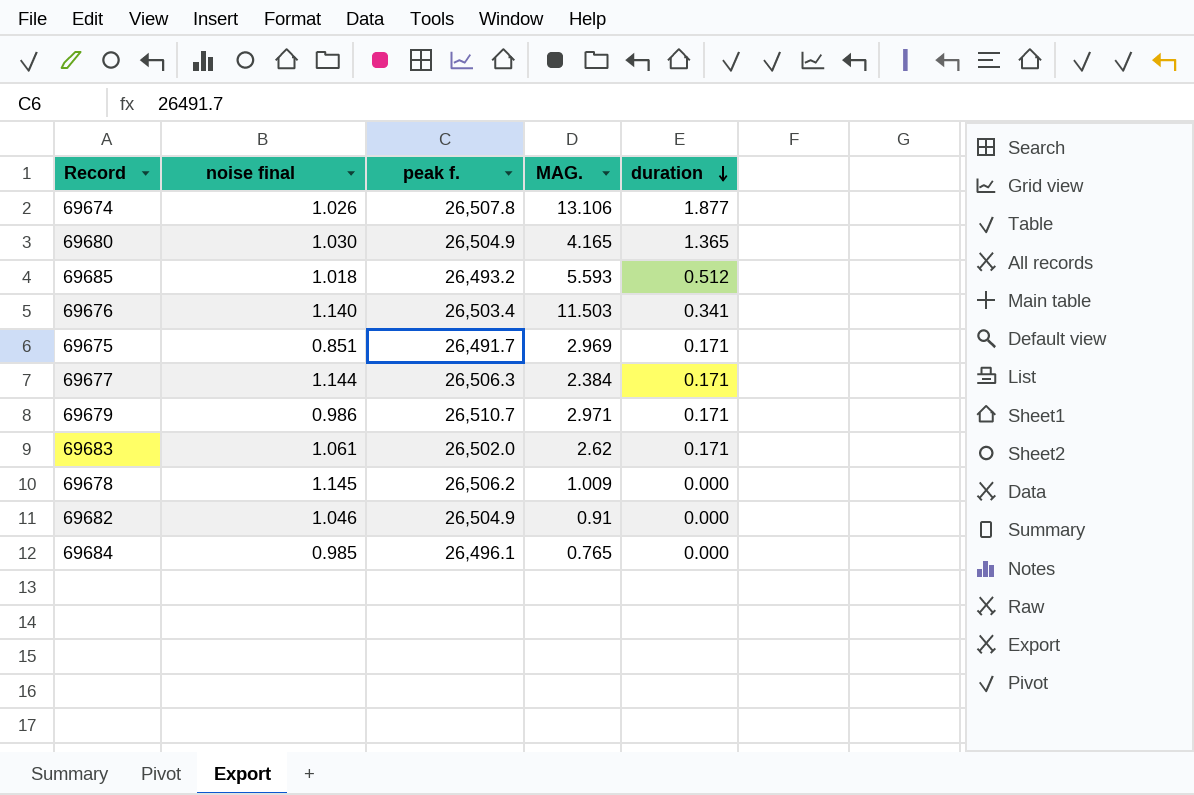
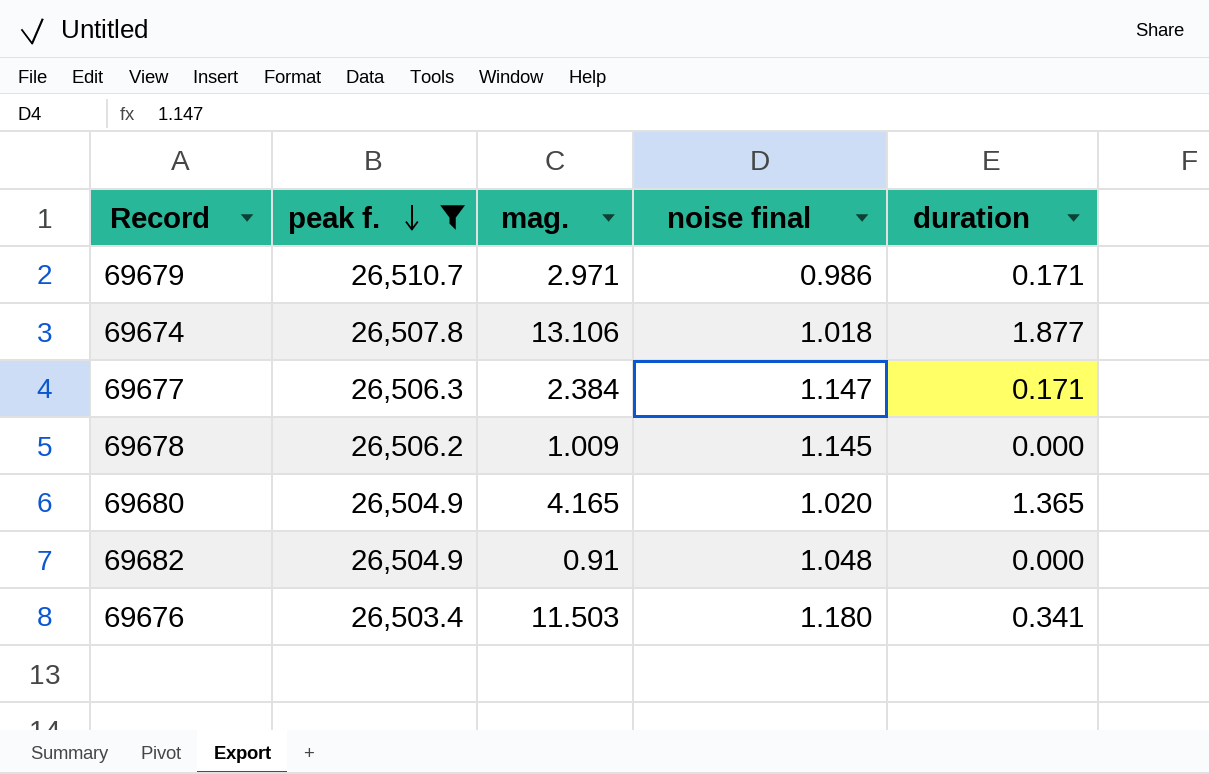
filter: none -> peak f. >= 26,503.4
row order: duration descending -> peak f. descending
column name: MAG. -> mag.
column noise final | position: 2 -> 4
69674 | noise final: 1.026 -> 1.018
69677 | noise final: 1.144 -> 1.147
69680 | noise final: 1.030 -> 1.020
69682 | noise final: 1.046 -> 1.048
69676 | noise final: 1.140 -> 1.180

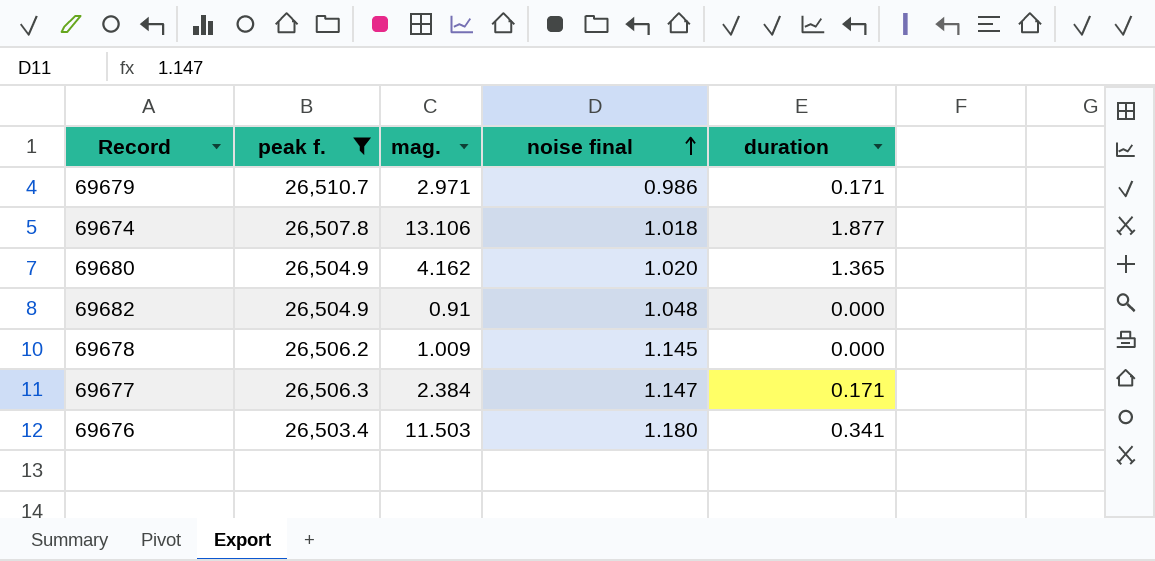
row order: peak f. descending -> noise final ascending
69680 | mag.: 4.165 -> 4.162

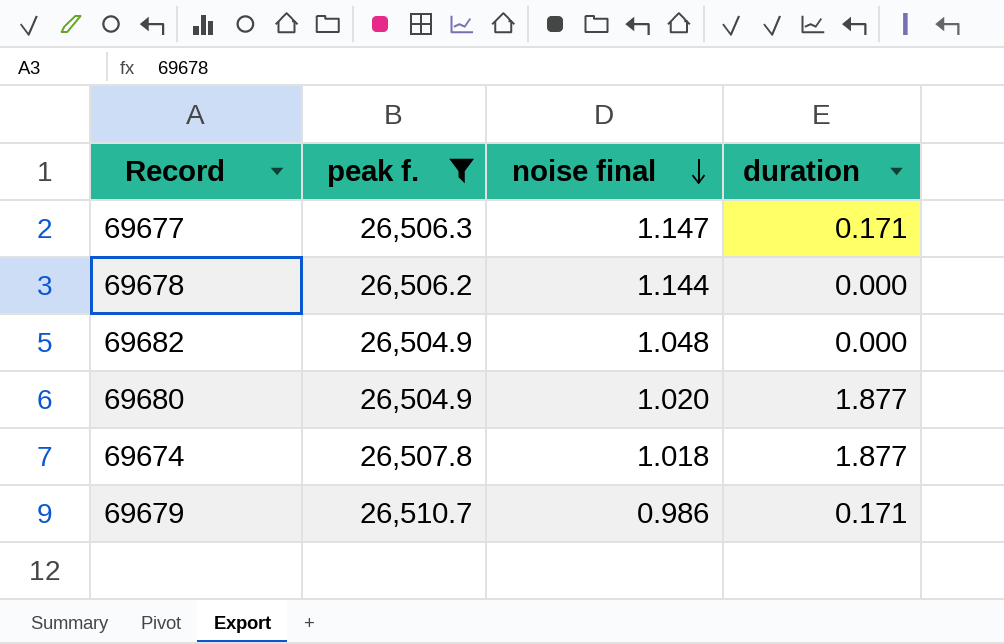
row order: noise final ascending -> noise final descending
column mag. | position: 3 -> none
row 69676: 26,503.4 | 11.503 | 1.180 | 0.341 -> none
69678 | noise final: 1.145 -> 1.144
69680 | duration: 1.365 -> 1.877

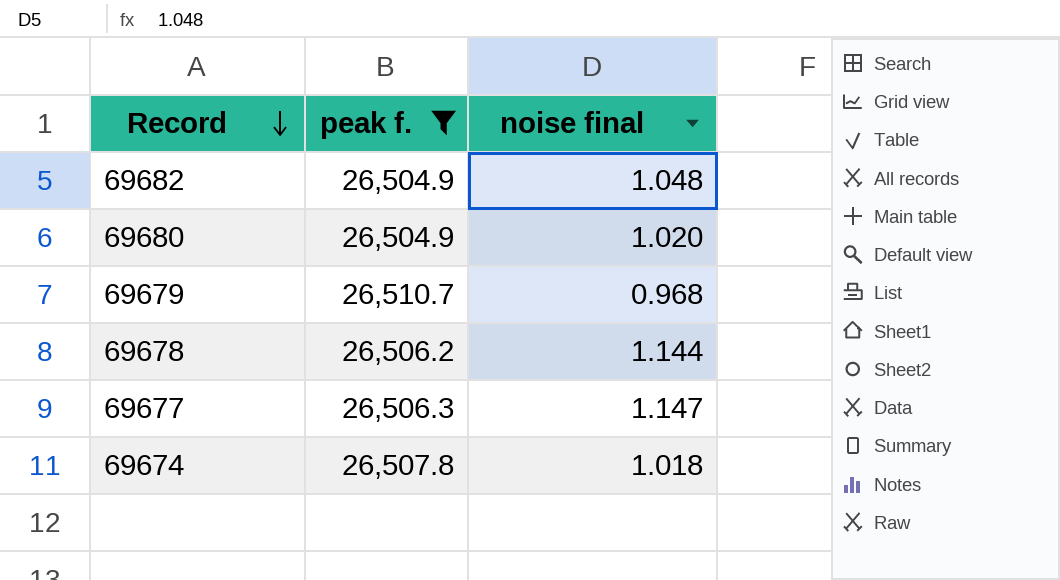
row order: noise final descending -> Record descending
column duration | position: 4 -> none
69679 | noise final: 0.986 -> 0.968

